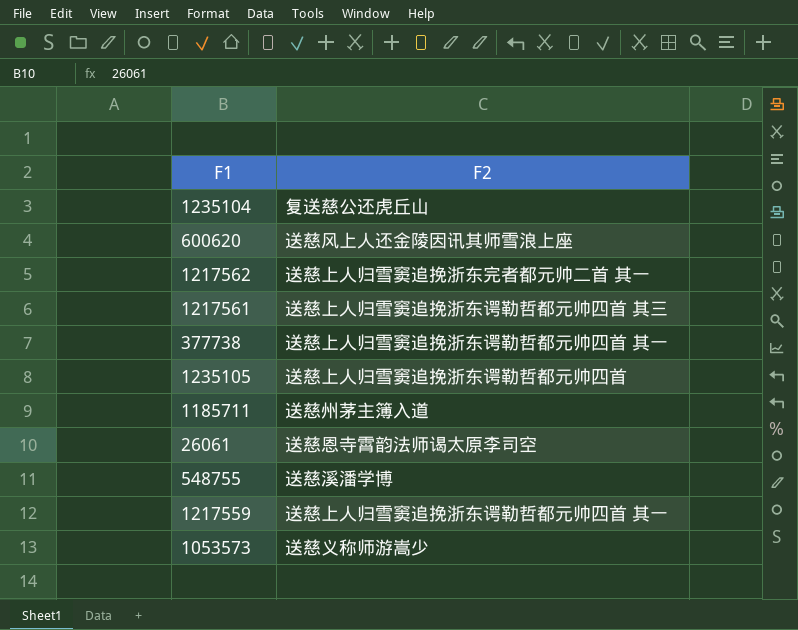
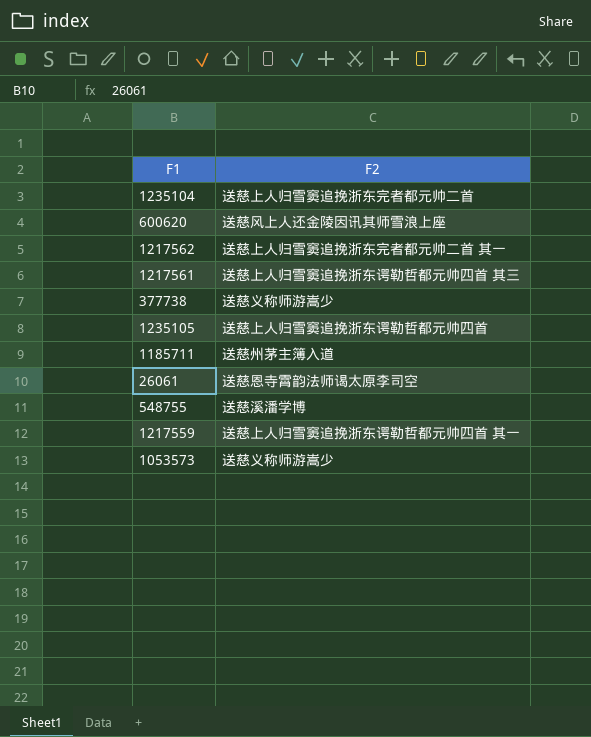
1235104 | F2: 复送慈公还虎丘山 -> 送慈上人归雪窦追挽浙东完者都元帅二首
377738 | F2: 送慈上人归雪窦追挽浙东谔勒哲都元帅四首 其一 -> 送慈义称师游嵩少

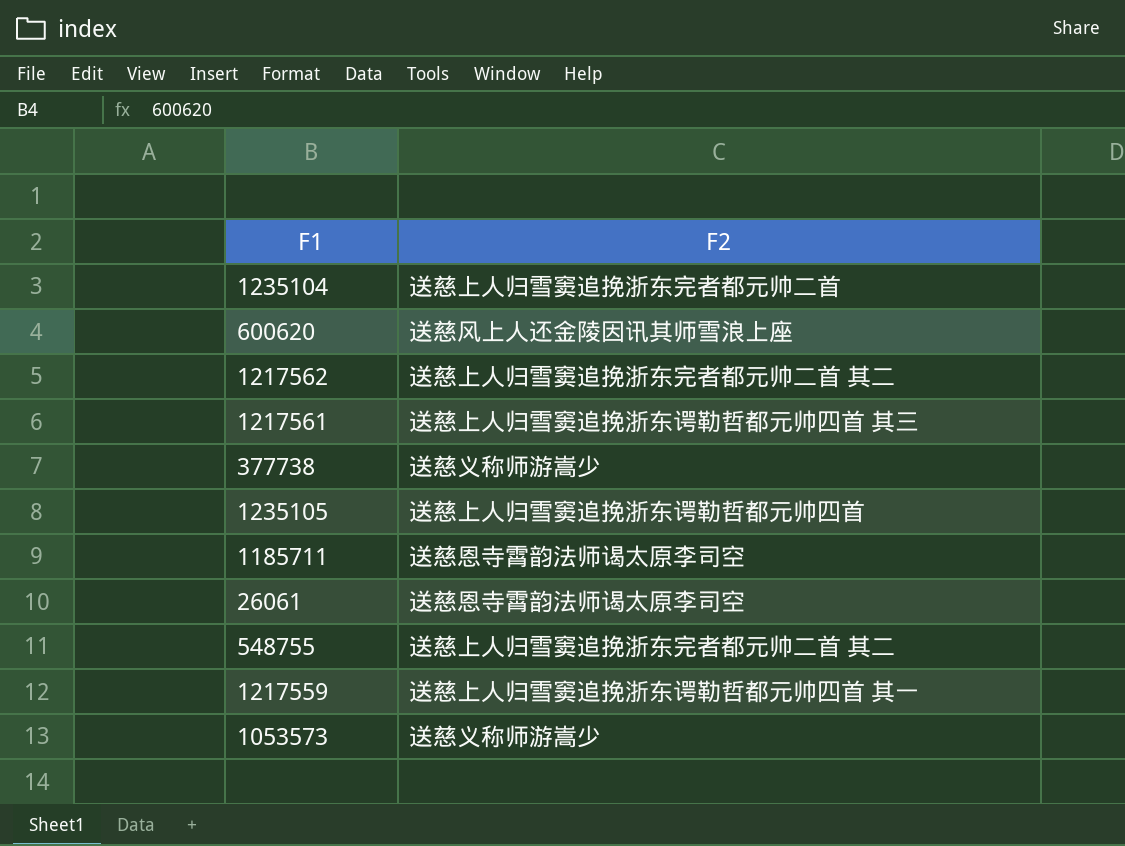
1217562 | F2: 送慈上人归雪窦追挽浙东完者都元帅二首 其一 -> 送慈上人归雪窦追挽浙东完者都元帅二首 其二
1185711 | F2: 送慈州茅主簿入道 -> 送慈恩寺霄韵法师谒太原李司空
548755 | F2: 送慈溪潘学博 -> 送慈上人归雪窦追挽浙东完者都元帅二首 其二

